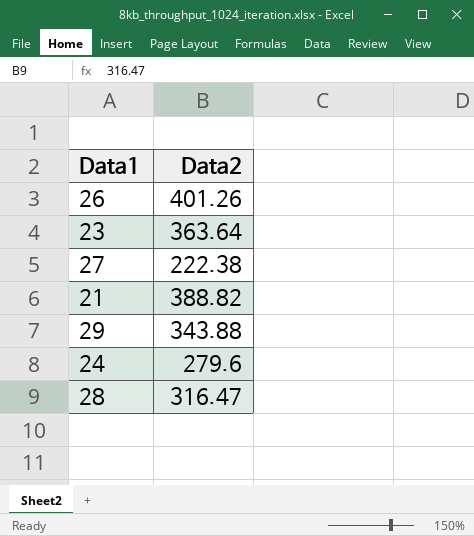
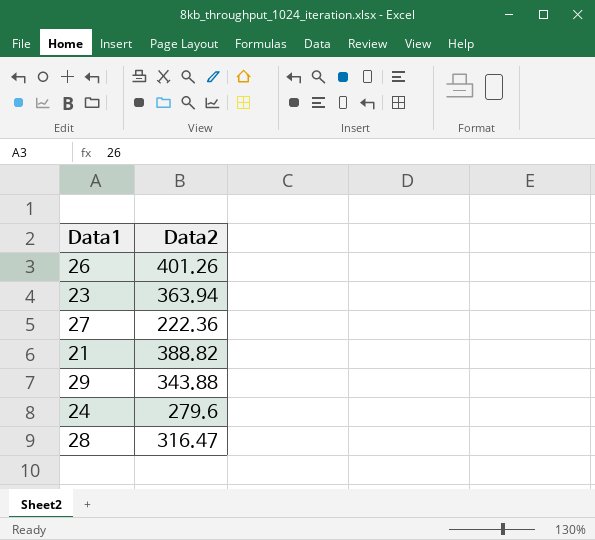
23 | Data2: 363.64 -> 363.94
27 | Data2: 222.38 -> 222.36

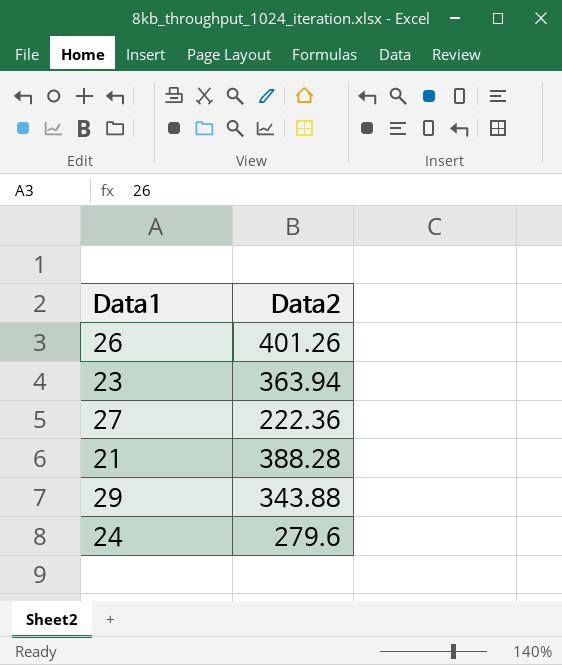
row 28: 316.47 -> none
21 | Data2: 388.82 -> 388.28

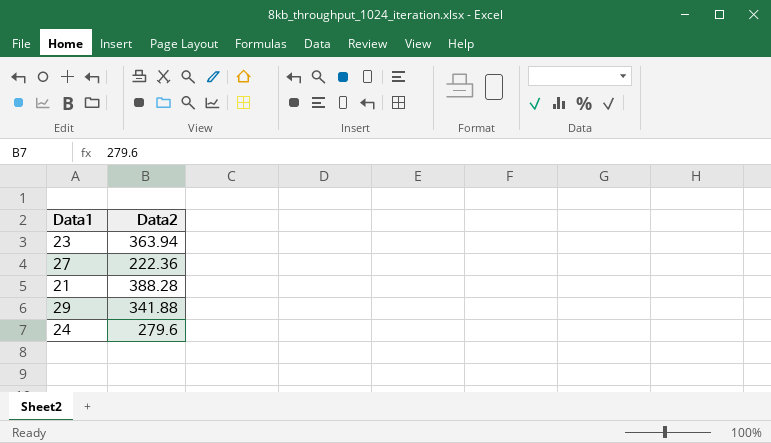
row 26: 401.26 -> none
29 | Data2: 343.88 -> 341.88

